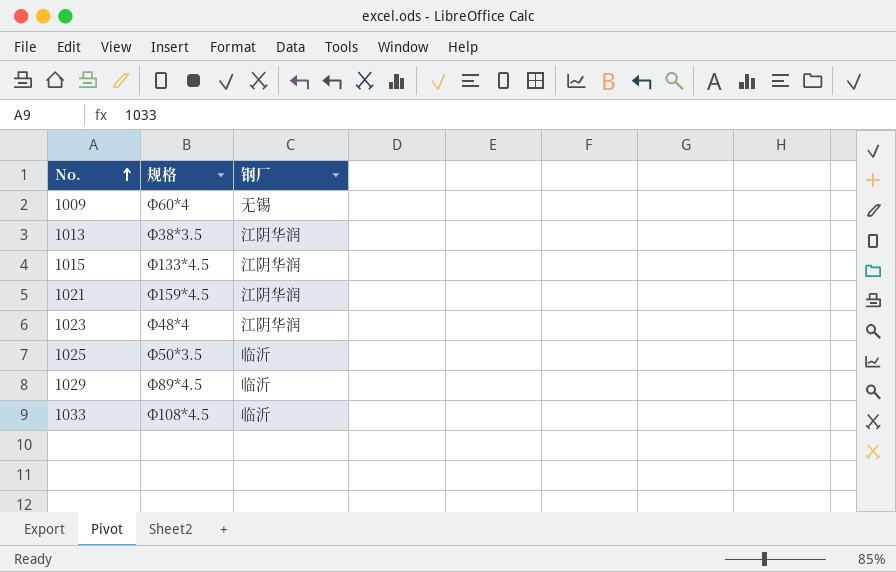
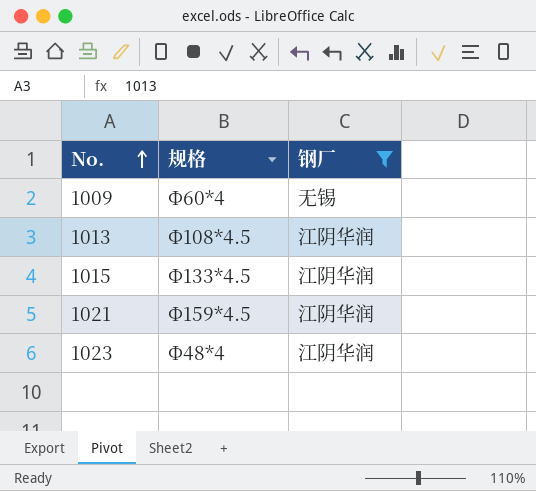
filter: none -> 钢厂 != 临沂
1013 | 规格: Φ38*3.5 -> Φ108*4.5

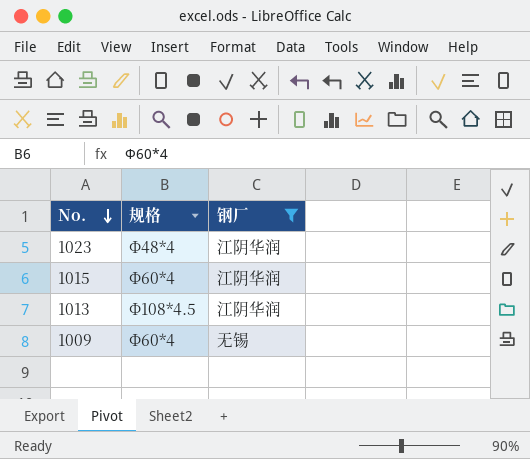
row order: No. ascending -> No. descending
row 1021: Φ159*4.5 | 江阴华润 -> none
1015 | 规格: Φ133*4.5 -> Φ60*4

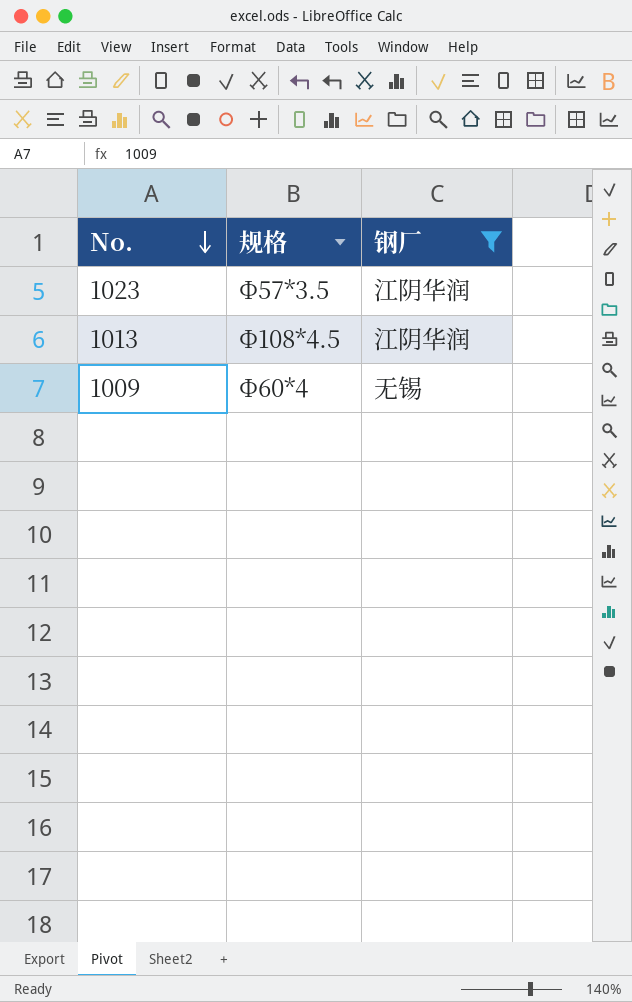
row 1015: Φ60*4 | 江阴华润 -> none
1023 | 规格: Φ48*4 -> Φ57*3.5

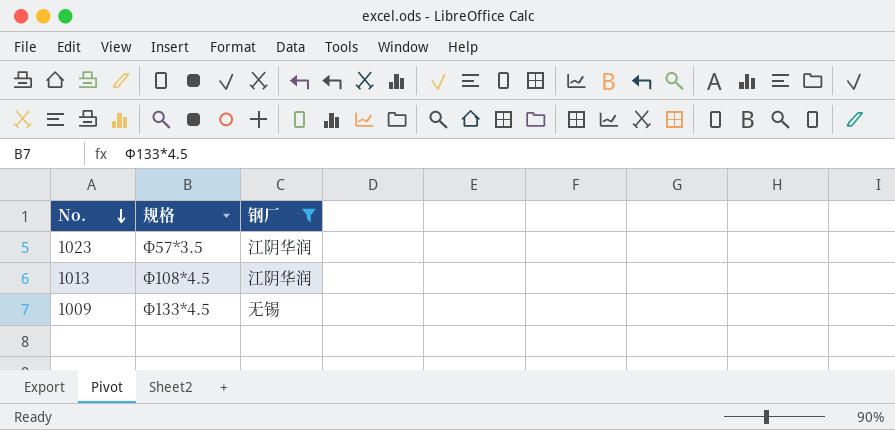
1009 | 规格: Φ60*4 -> Φ133*4.5

